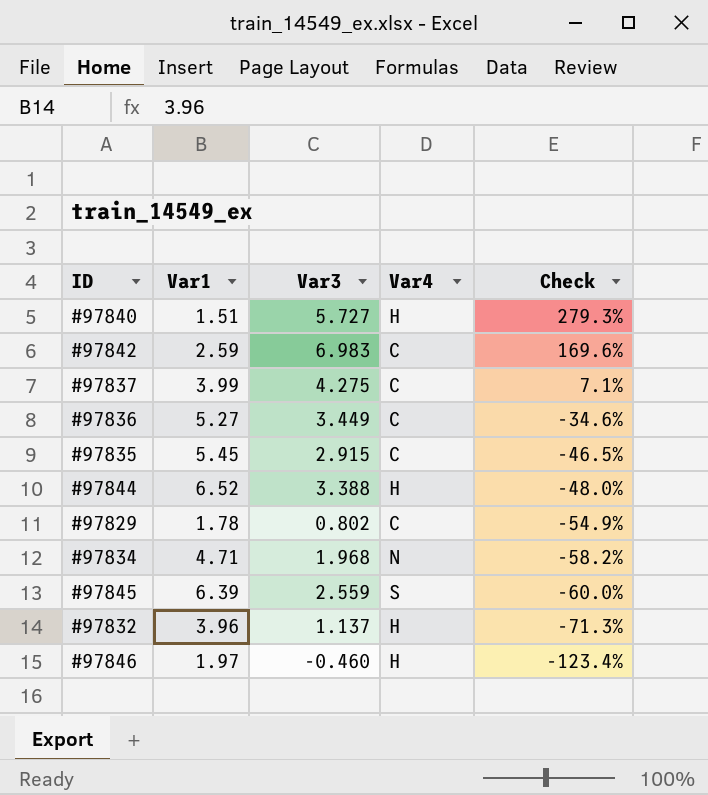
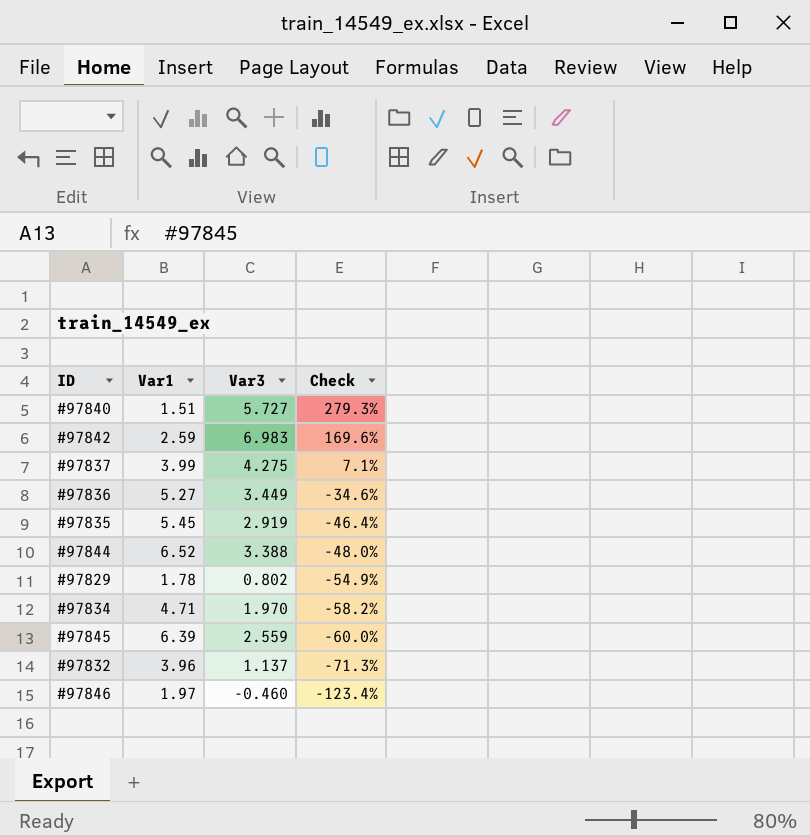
column Var4 | position: 4 -> none
#97835 | Var3: 2.915 -> 2.919
#97835 | Check: -46.5% -> -46.4%
#97834 | Var3: 1.968 -> 1.970

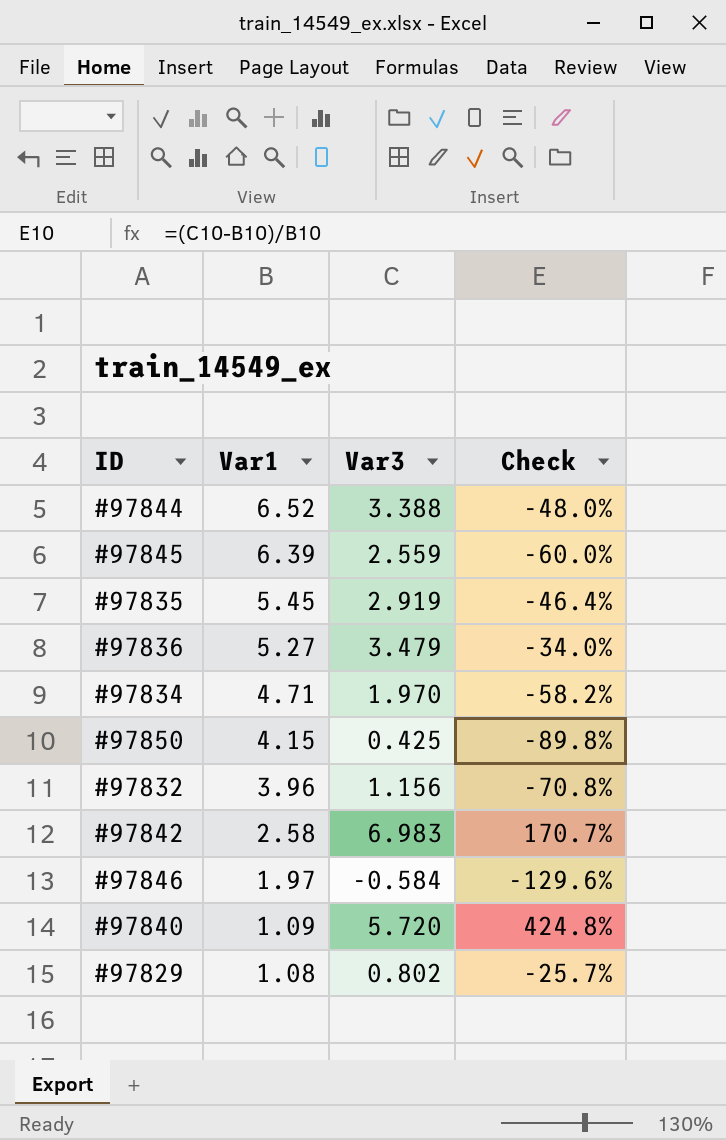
row order: Check descending -> Var1 descending
row #97837: 3.99 | 4.275 | 7.1% -> none
#97836 | Var3: 3.449 -> 3.479
#97836 | Check: -34.6% -> -34.0%
row #97850: none -> 4.15 | 0.425 | -89.8%
#97832 | Var3: 1.137 -> 1.156
#97832 | Check: -71.3% -> -70.8%
#97842 | Var1: 2.59 -> 2.58
#97842 | Check: 169.6% -> 170.7%
#97846 | Var3: -0.460 -> -0.584
#97846 | Check: -123.4% -> -129.6%
#97840 | Var1: 1.51 -> 1.09
#97840 | Var3: 5.727 -> 5.720
#97840 | Check: 279.3% -> 424.8%
#97829 | Var1: 1.78 -> 1.08
#97829 | Check: -54.9% -> -25.7%

